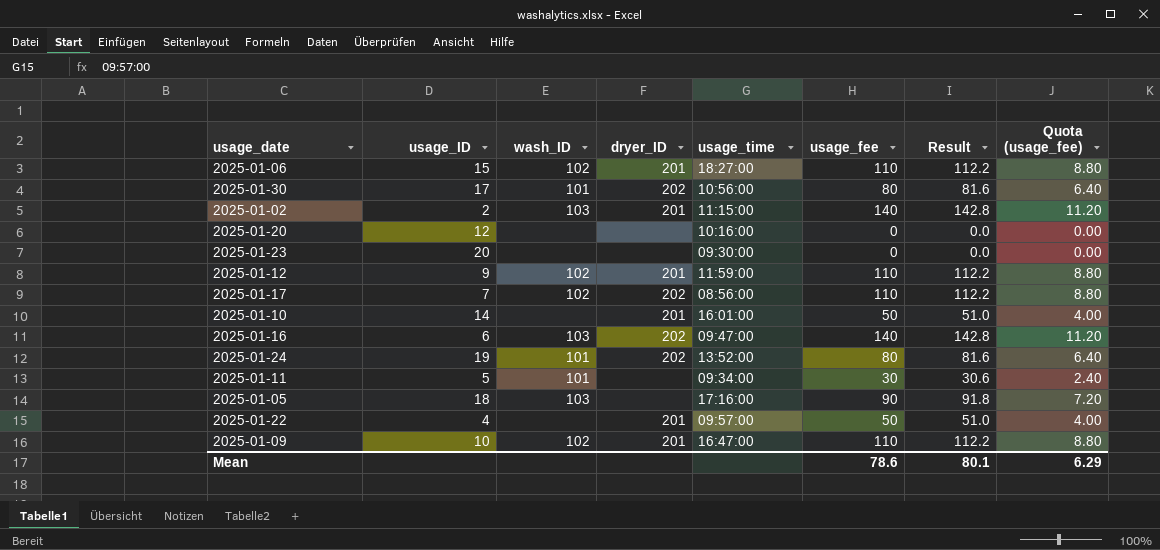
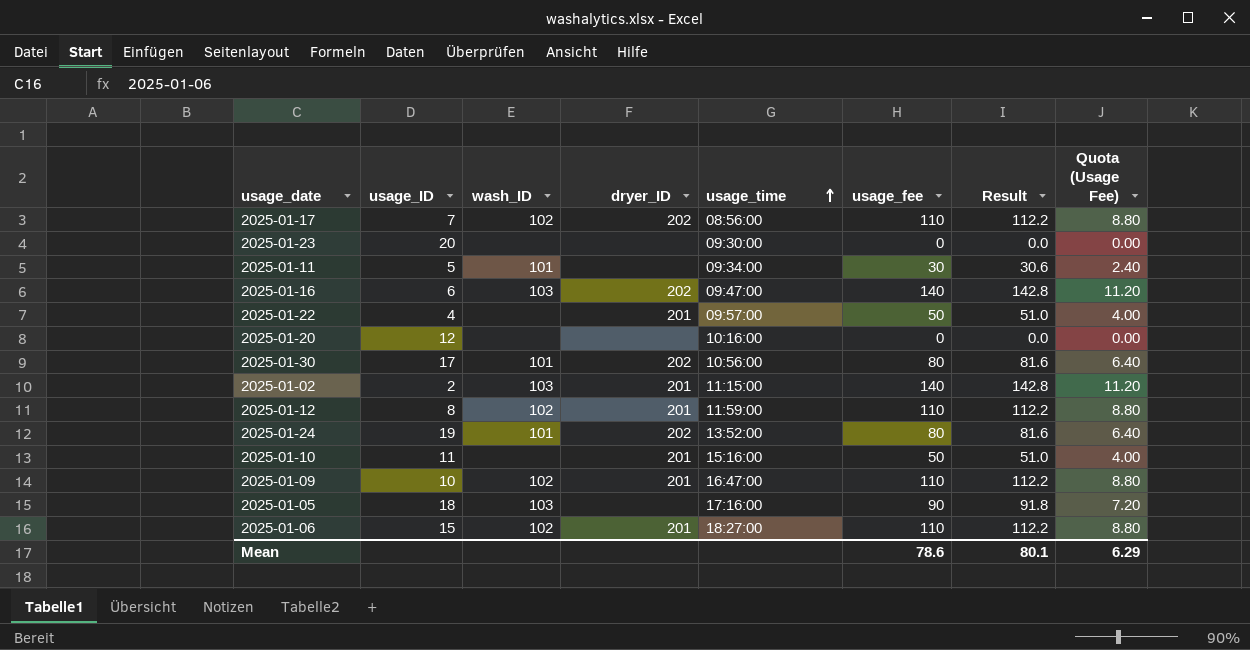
row order: none -> usage_time ascending
column name: Quota (usage_fee) -> Quota (Usage Fee)
2025-01-12 | usage_ID: 9 -> 8
2025-01-10 | usage_ID: 14 -> 11
2025-01-10 | usage_time: 16:01:00 -> 15:16:00

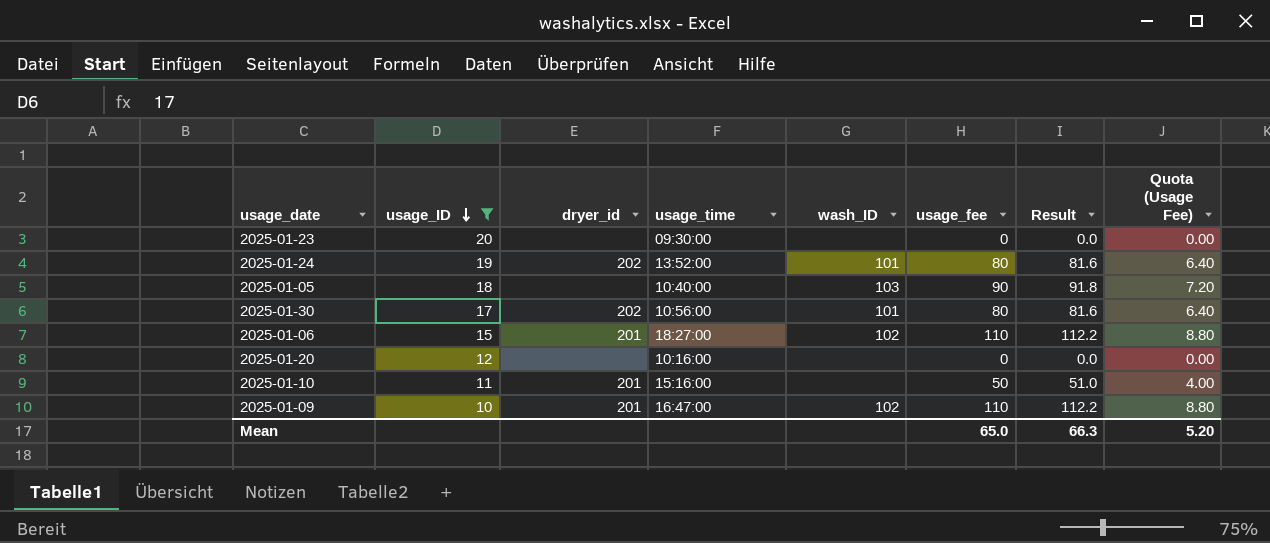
filter: none -> usage_ID >= 10
row order: usage_time ascending -> usage_ID descending
column name: dryer_ID -> dryer_id
column wash_ID | position: 3 -> 5
2025-01-05 | usage_time: 17:16:00 -> 10:40:00
Mean | usage_fee: 78.6 -> 65.0
Mean | Result: 80.1 -> 66.3
Mean | Quota (Usage Fee): 6.29 -> 5.20

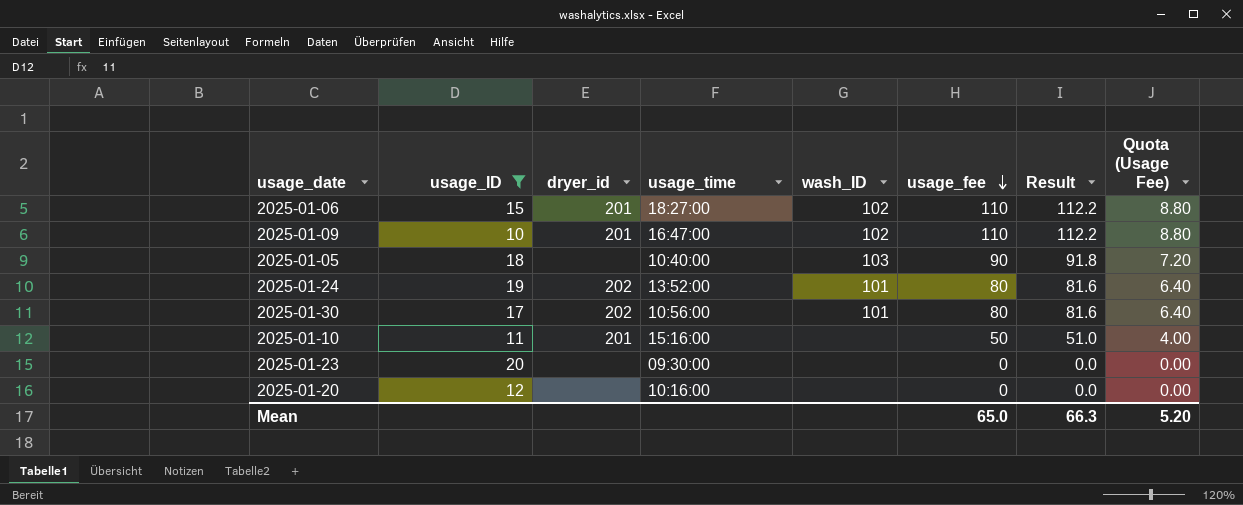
row order: usage_ID descending -> usage_fee descending

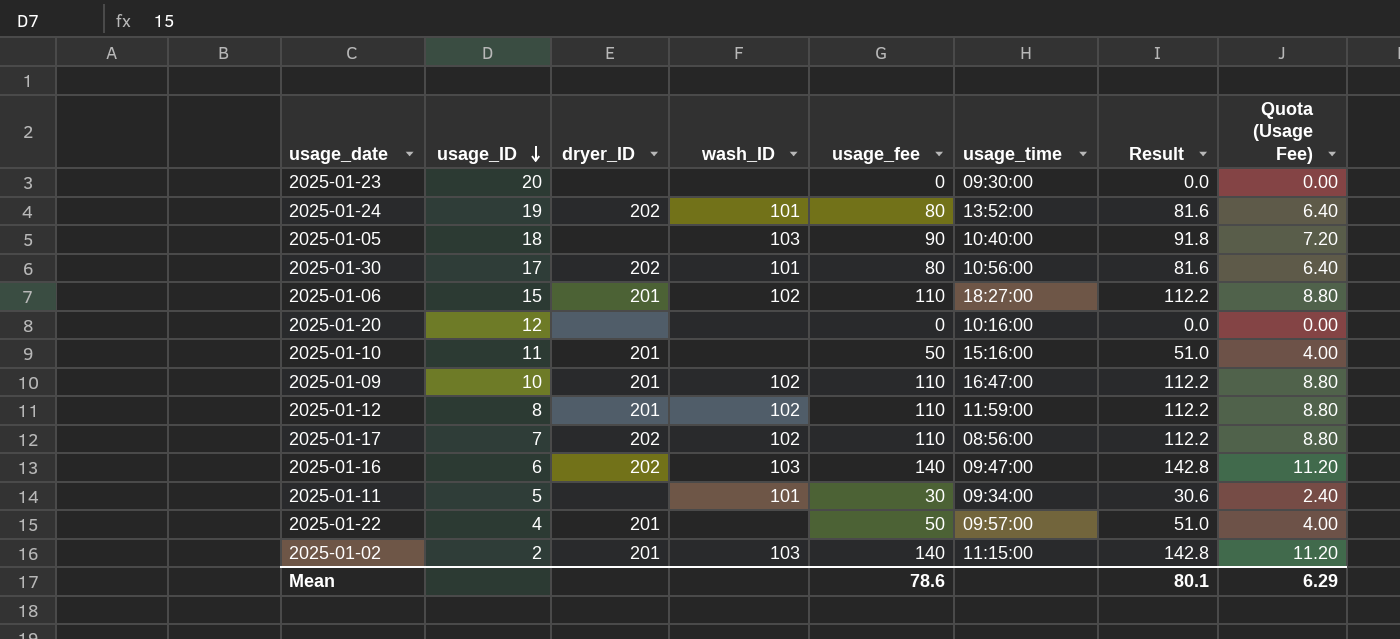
filter: usage_ID >= 10 -> none
row order: usage_fee descending -> usage_ID descending
column name: dryer_id -> dryer_ID
column usage_time | position: 4 -> 6
Mean | usage_fee: 65.0 -> 78.6
Mean | Result: 66.3 -> 80.1
Mean | Quota (Usage Fee): 5.20 -> 6.29

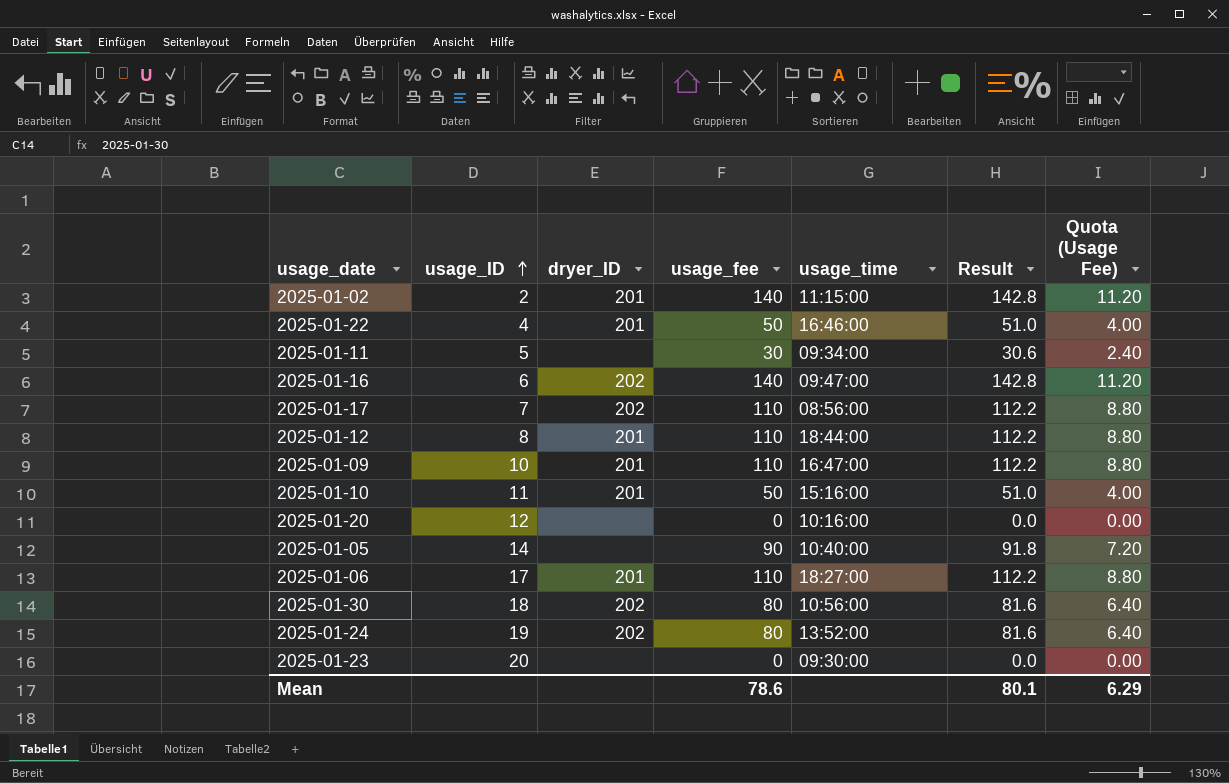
row order: usage_ID descending -> usage_ID ascending
column wash_ID | position: 4 -> none
2025-01-22 | usage_time: 09:57:00 -> 16:46:00
2025-01-12 | usage_time: 11:59:00 -> 18:44:00
2025-01-05 | usage_ID: 18 -> 14
2025-01-06 | usage_ID: 15 -> 17
2025-01-30 | usage_ID: 17 -> 18

